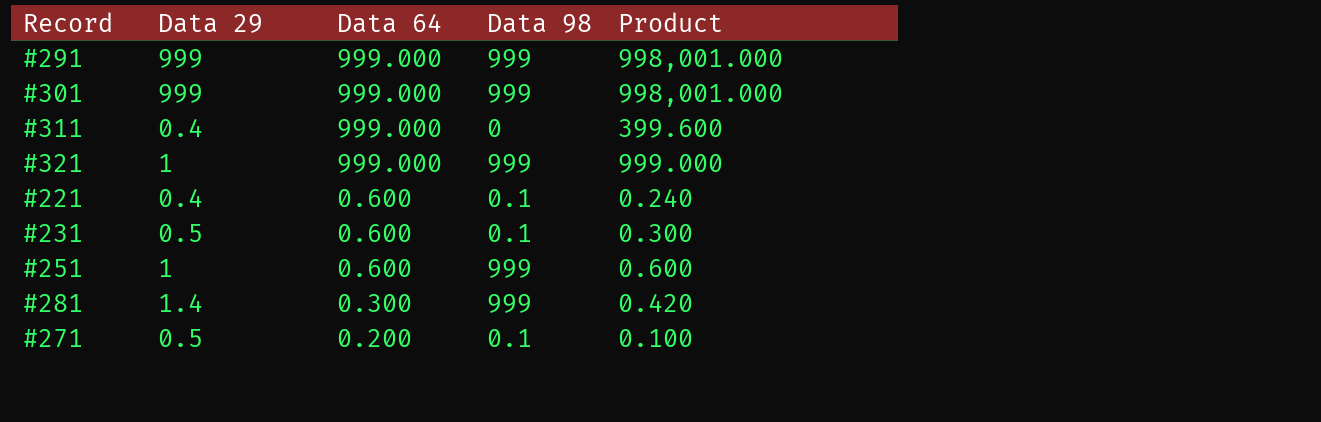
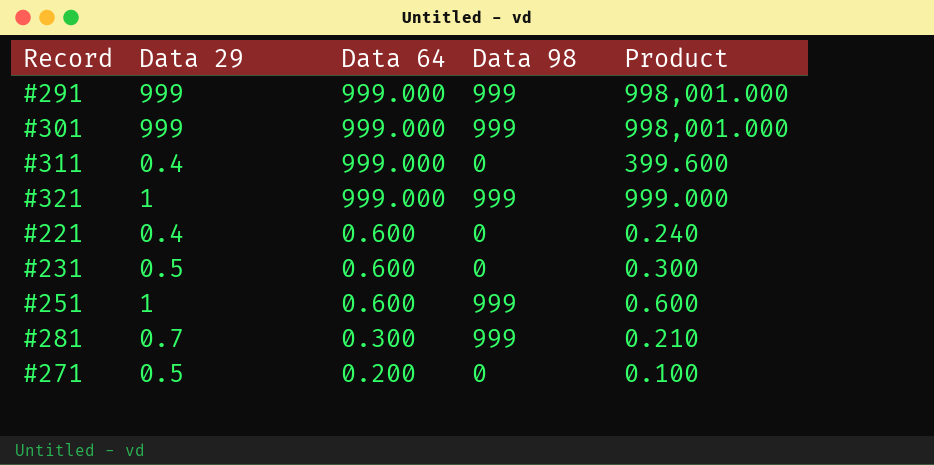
#221 | Data 98: 0.1 -> 0
#231 | Data 98: 0.1 -> 0
#281 | Data 29: 1.4 -> 0.7
#281 | Product: 0.420 -> 0.210
#271 | Data 98: 0.1 -> 0

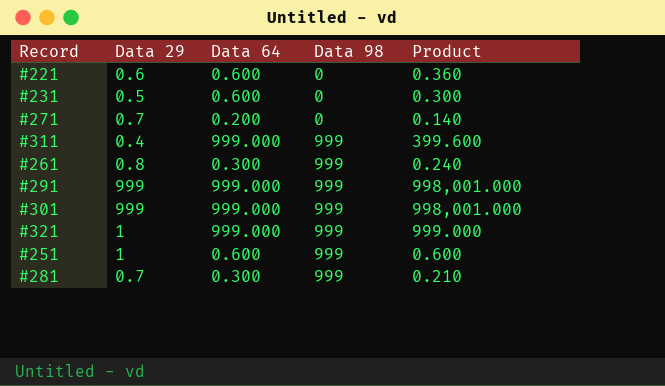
row order: Data 64 descending -> Data 98 ascending
#221 | Data 29: 0.4 -> 0.6
#221 | Product: 0.240 -> 0.360
#271 | Data 29: 0.5 -> 0.7
#271 | Product: 0.100 -> 0.140
#311 | Data 98: 0 -> 999
row #261: none -> 0.8 | 0.300 | 999 | 0.240

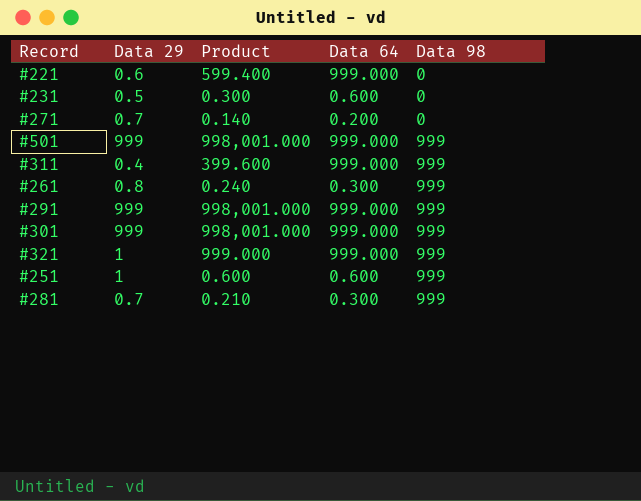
column Product | position: 5 -> 3
#221 | Product: 0.360 -> 599.400
#221 | Data 64: 0.600 -> 999.000
row #501: none -> 999 | 998,001.000 | 999.000 | 999

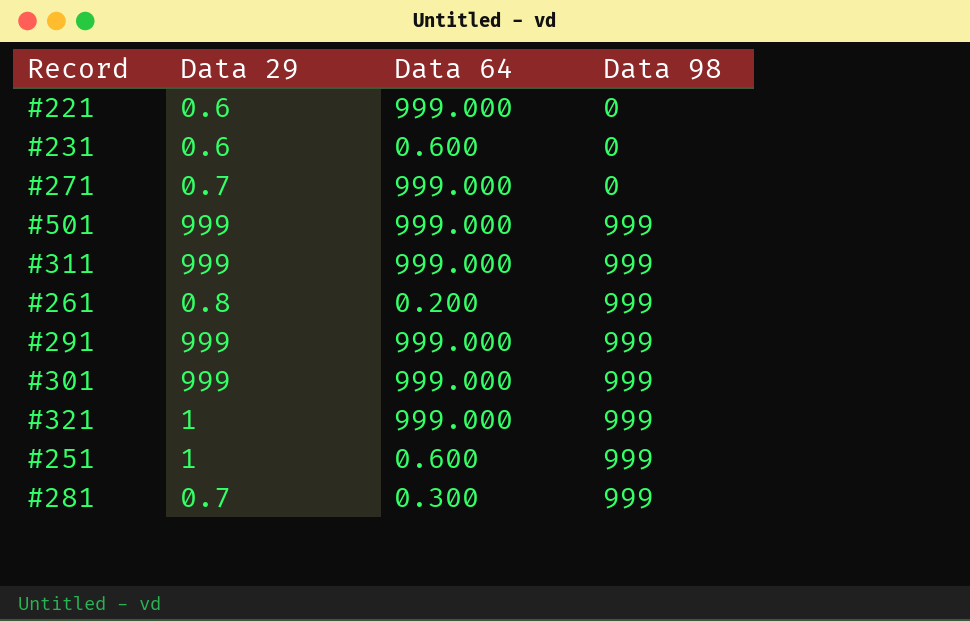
column Product | formula: [Data 29] * [Data 64] -> none
#231 | Data 29: 0.5 -> 0.6
#271 | Data 64: 0.200 -> 999.000
#311 | Data 29: 0.4 -> 999
#261 | Data 64: 0.300 -> 0.200

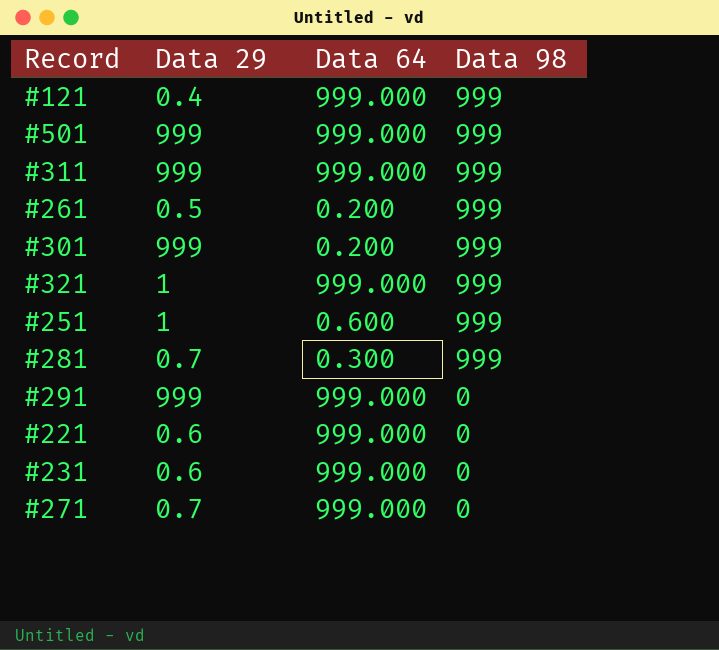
row order: Data 98 ascending -> Data 98 descending
row #121: none -> 0.4 | 999.000 | 999
#261 | Data 29: 0.8 -> 0.5
#301 | Data 64: 999.000 -> 0.200
#291 | Data 98: 999 -> 0
#231 | Data 64: 0.600 -> 999.000

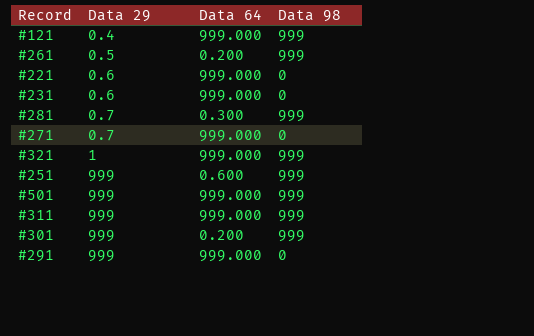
row order: Data 98 descending -> Data 29 ascending
#251 | Data 29: 1 -> 999

